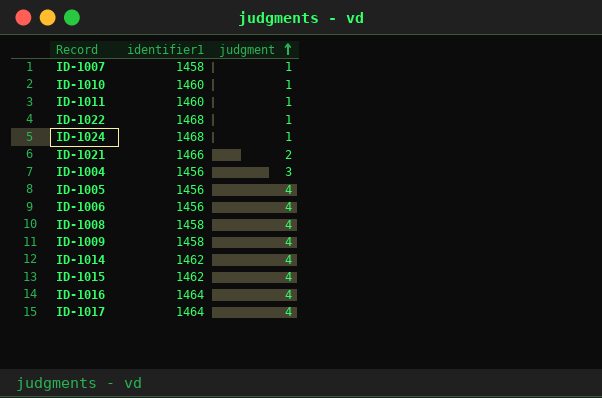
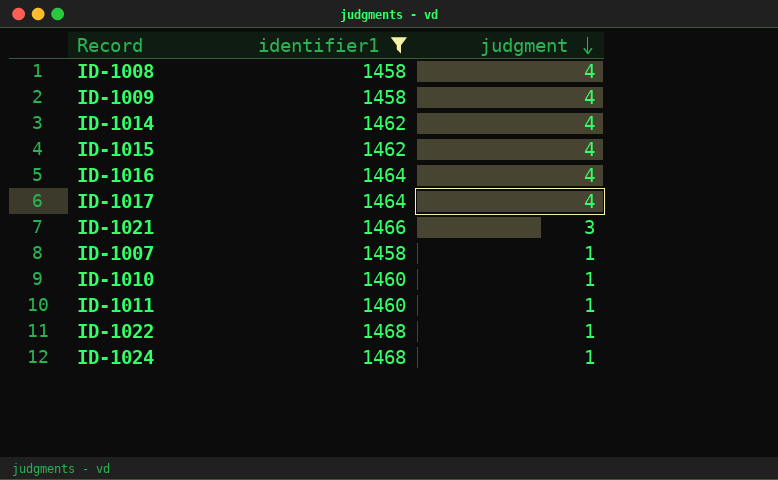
filter: none -> identifier1 != 1456
row order: judgment ascending -> judgment descending
ID-1021 | judgment: 2 -> 3

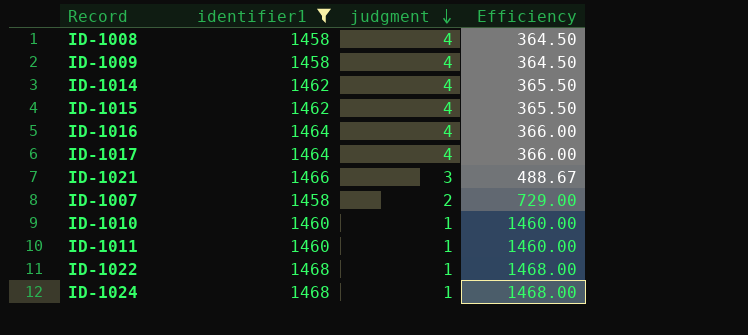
column Efficiency | formula: none -> [identifier1] / [judgment]
ID-1007 | judgment: 1 -> 2

